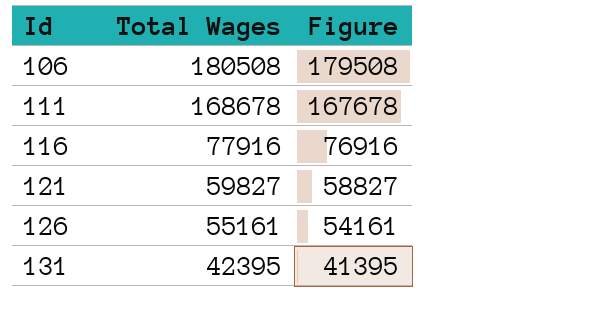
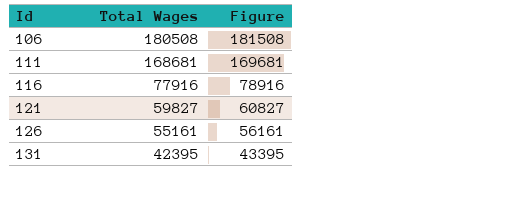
column Figure | formula: [Total Wages] - 1000 -> [Total Wages] + 1000
111 | Total Wages: 168678 -> 168681

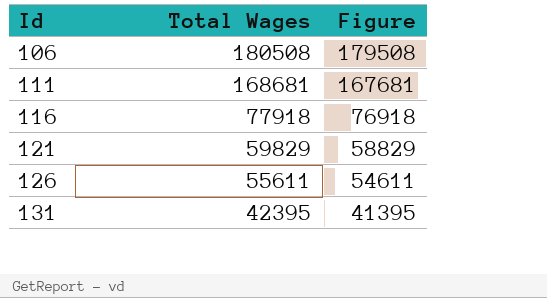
column Figure | formula: [Total Wages] + 1000 -> [Total Wages] - 1000
116 | Total Wages: 77916 -> 77918
121 | Total Wages: 59827 -> 59829
126 | Total Wages: 55161 -> 55611

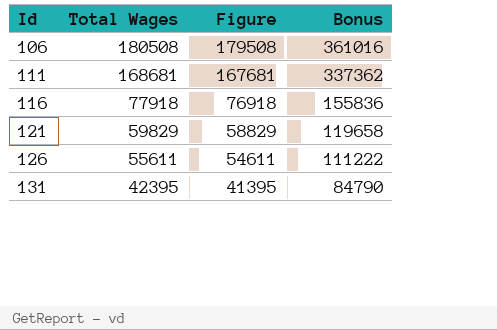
column Bonus | formula: none -> [Total Wages] * 2

